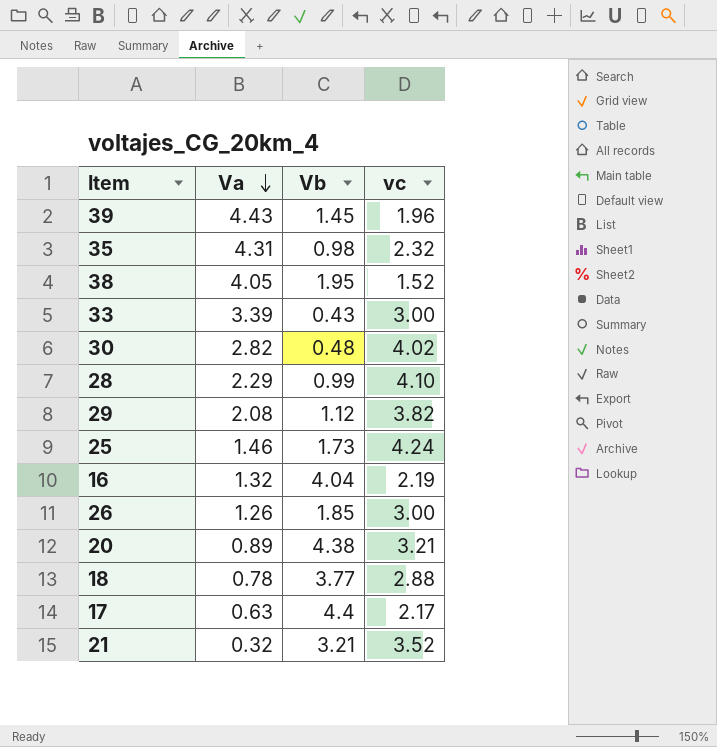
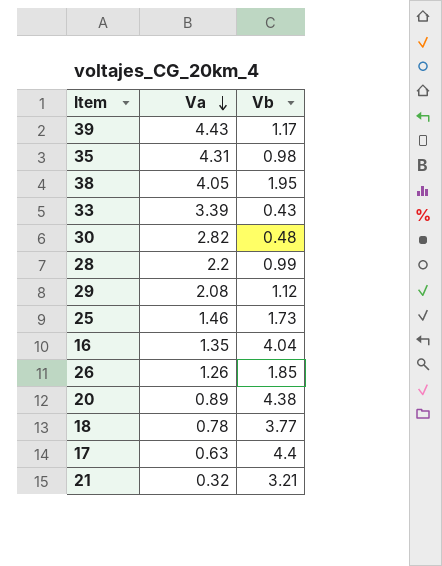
column vc | position: 4 -> none
39 | Vb: 1.45 -> 1.17
28 | Va: 2.29 -> 2.2
16 | Va: 1.32 -> 1.35

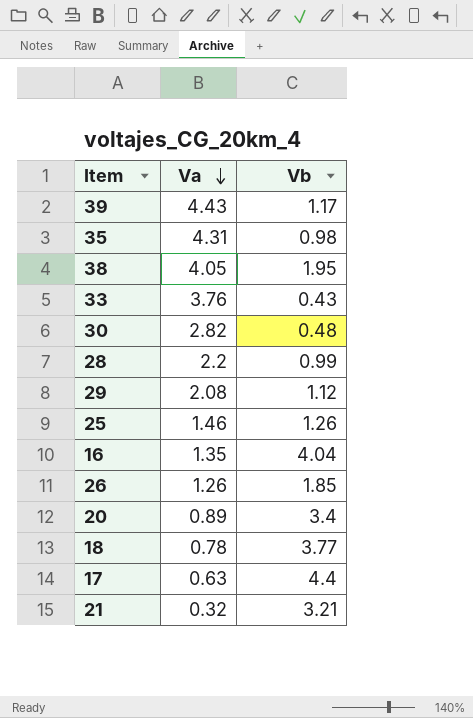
33 | Va: 3.39 -> 3.76
25 | Vb: 1.73 -> 1.26
20 | Vb: 4.38 -> 3.4

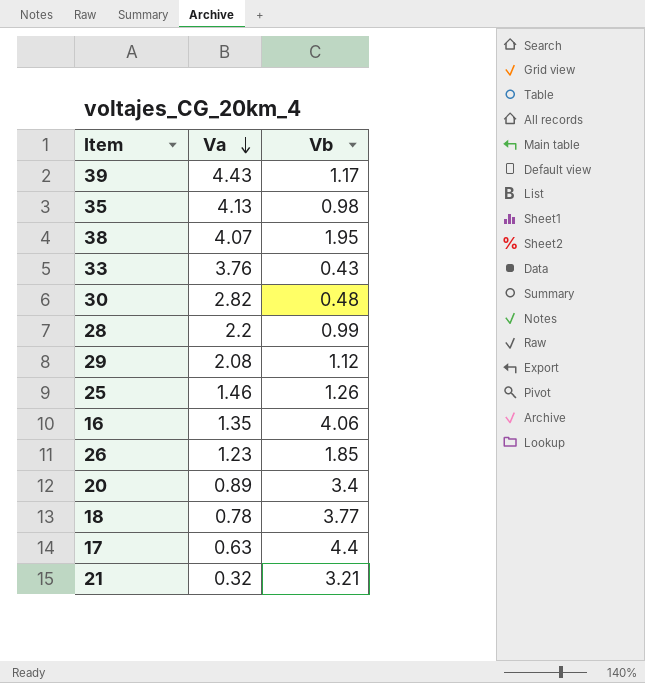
35 | Va: 4.31 -> 4.13
38 | Va: 4.05 -> 4.07
16 | Vb: 4.04 -> 4.06
26 | Va: 1.26 -> 1.23

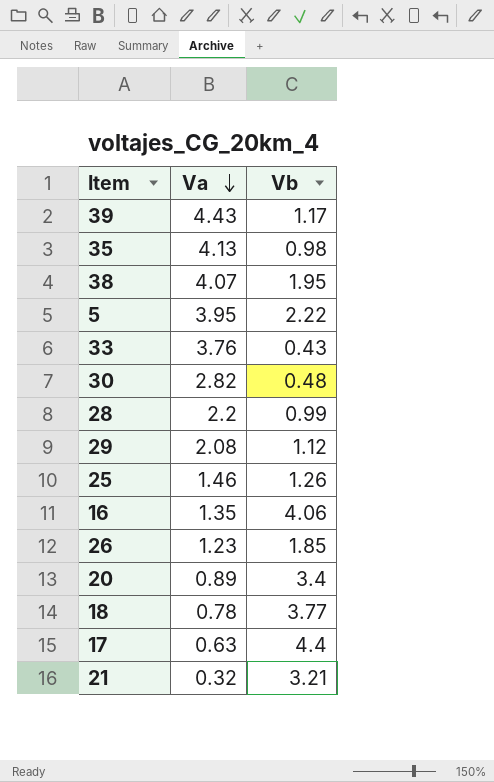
row 5: none -> 3.95 | 2.22

